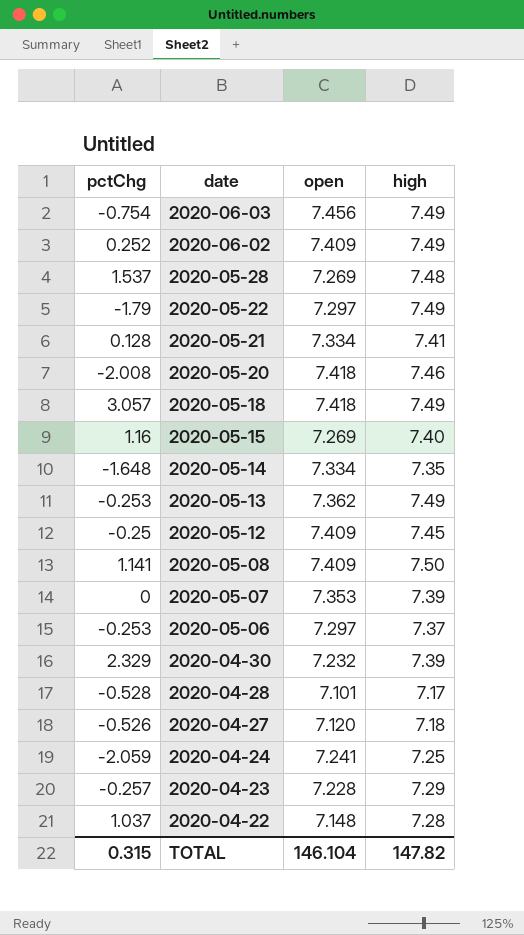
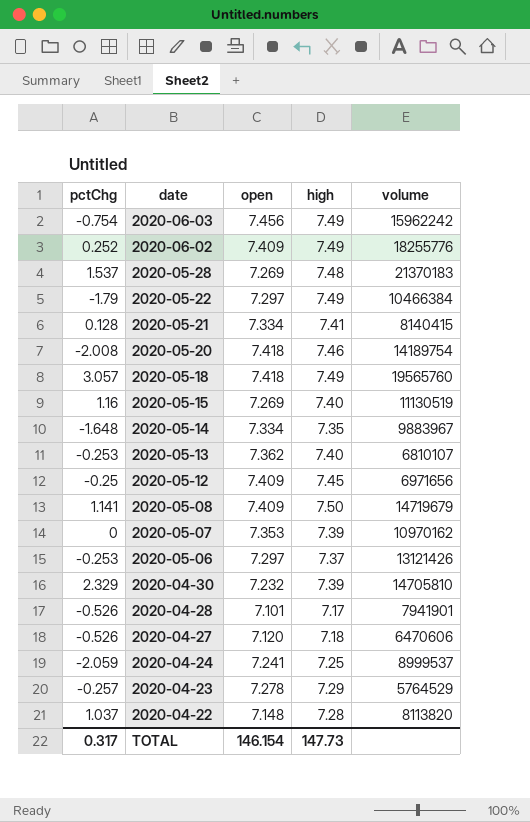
column volume | position: none -> 5
2020-05-13 | high: 7.49 -> 7.40
2020-04-28 | pctChg: -0.528 -> -0.526
2020-04-23 | open: 7.228 -> 7.278
TOTAL | pctChg: 0.315 -> 0.317
TOTAL | open: 146.104 -> 146.154
TOTAL | high: 147.82 -> 147.73

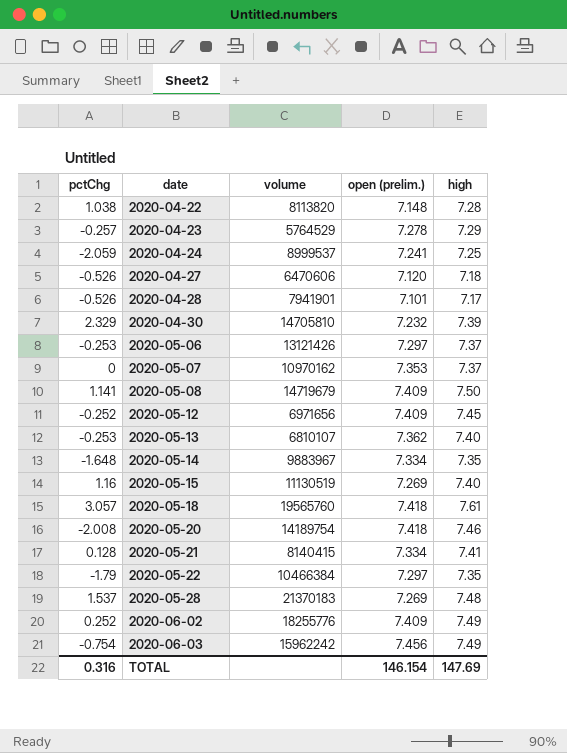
row order: date descending -> date ascending
column volume | position: 5 -> 3
column name: open -> open (prelim.)
2020-04-22 | pctChg: 1.037 -> 1.038
2020-05-07 | high: 7.39 -> 7.37
2020-05-12 | pctChg: -0.25 -> -0.252
2020-05-18 | high: 7.49 -> 7.61
2020-05-22 | high: 7.49 -> 7.35
TOTAL | pctChg: 0.317 -> 0.316
TOTAL | high: 147.73 -> 147.69

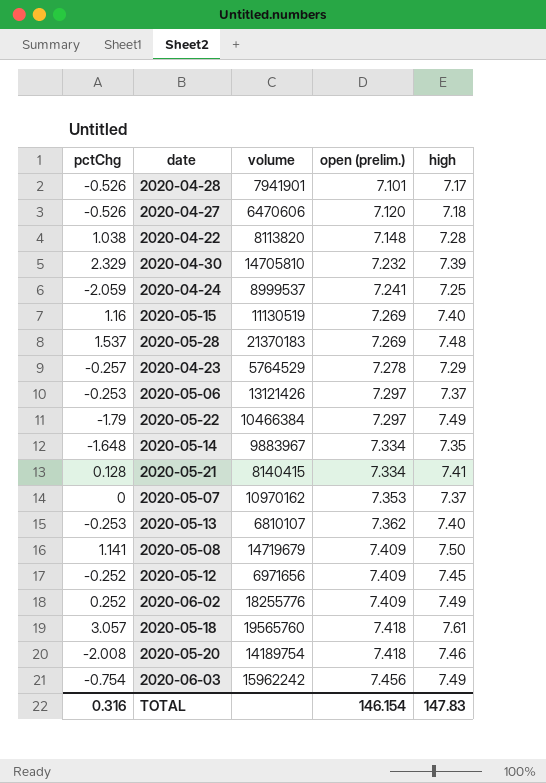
row order: date ascending -> open (prelim.) ascending
2020-05-22 | high: 7.35 -> 7.49
TOTAL | high: 147.69 -> 147.83

